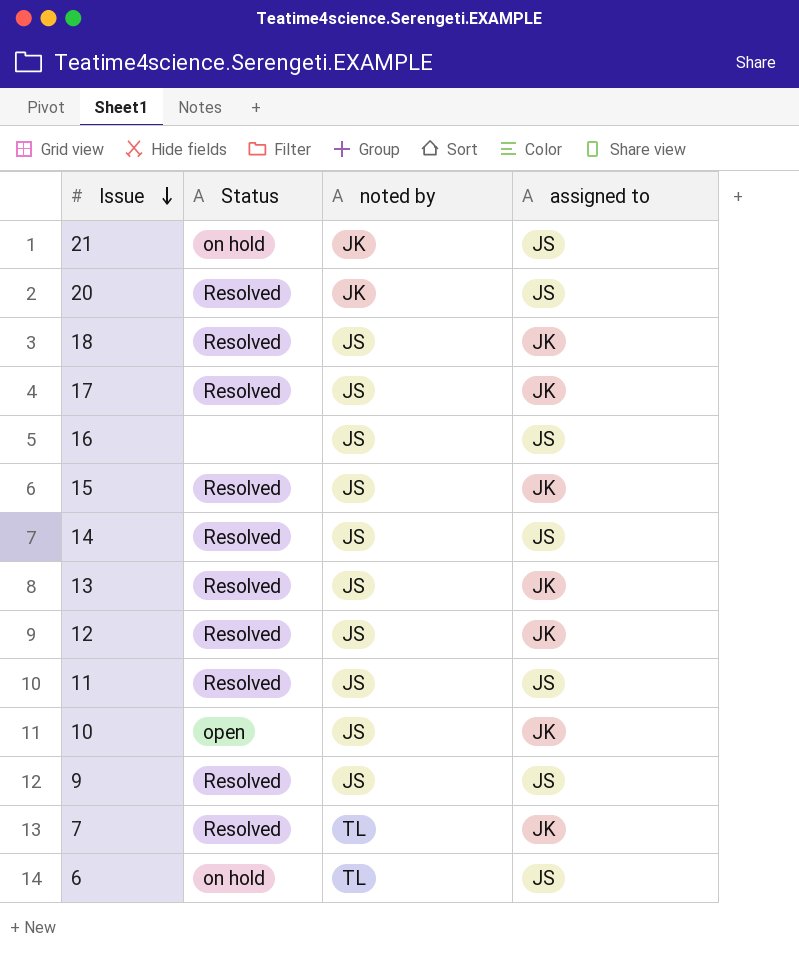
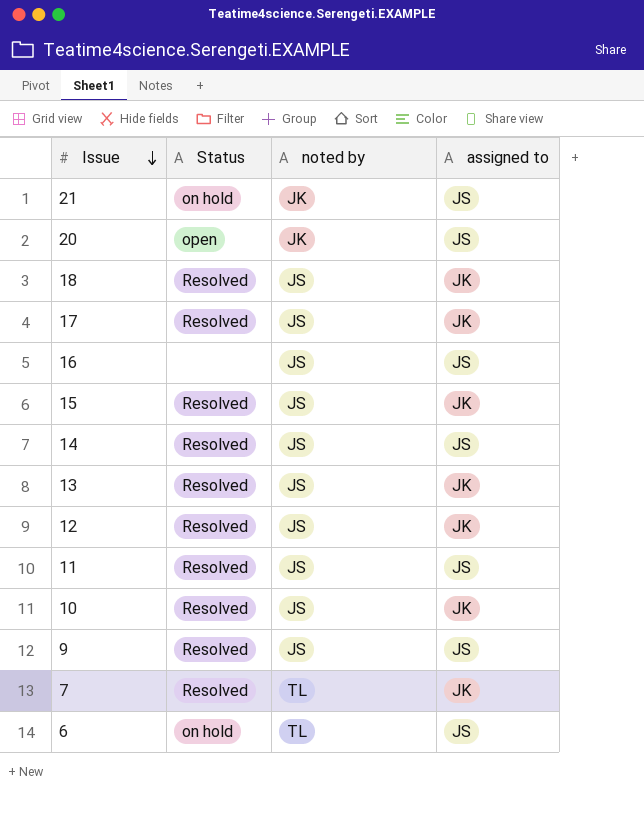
20 | Status: Resolved -> open
10 | Status: open -> Resolved

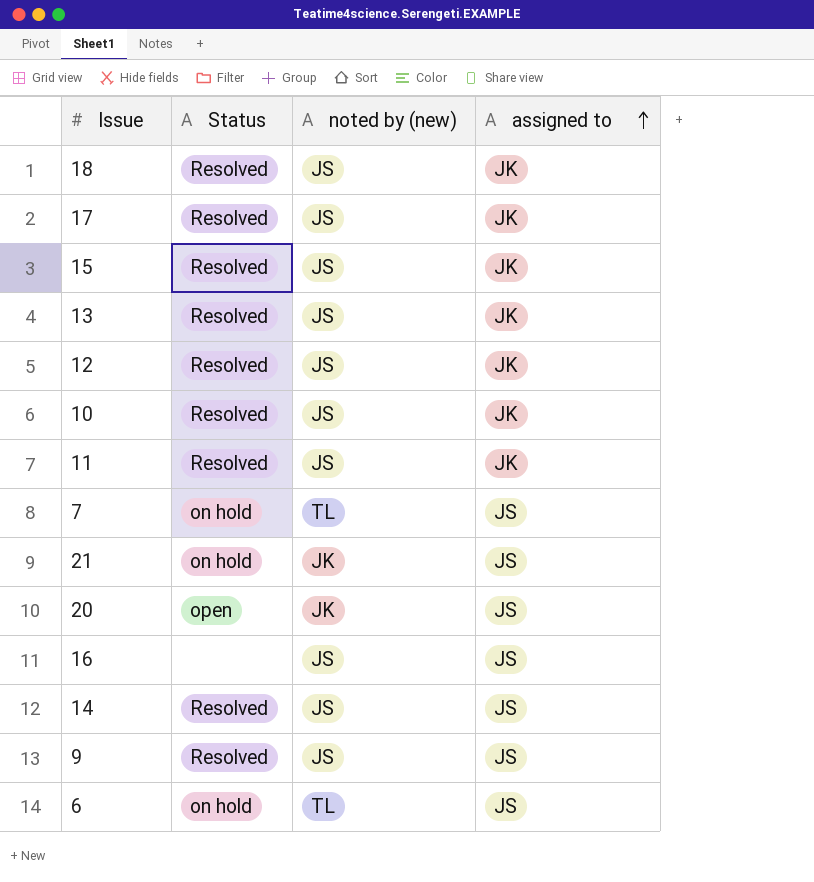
row order: Issue descending -> assigned to ascending
column name: noted by -> noted by (new)
11 | assigned to: JS -> JK
7 | Status: Resolved -> on hold
7 | assigned to: JK -> JS

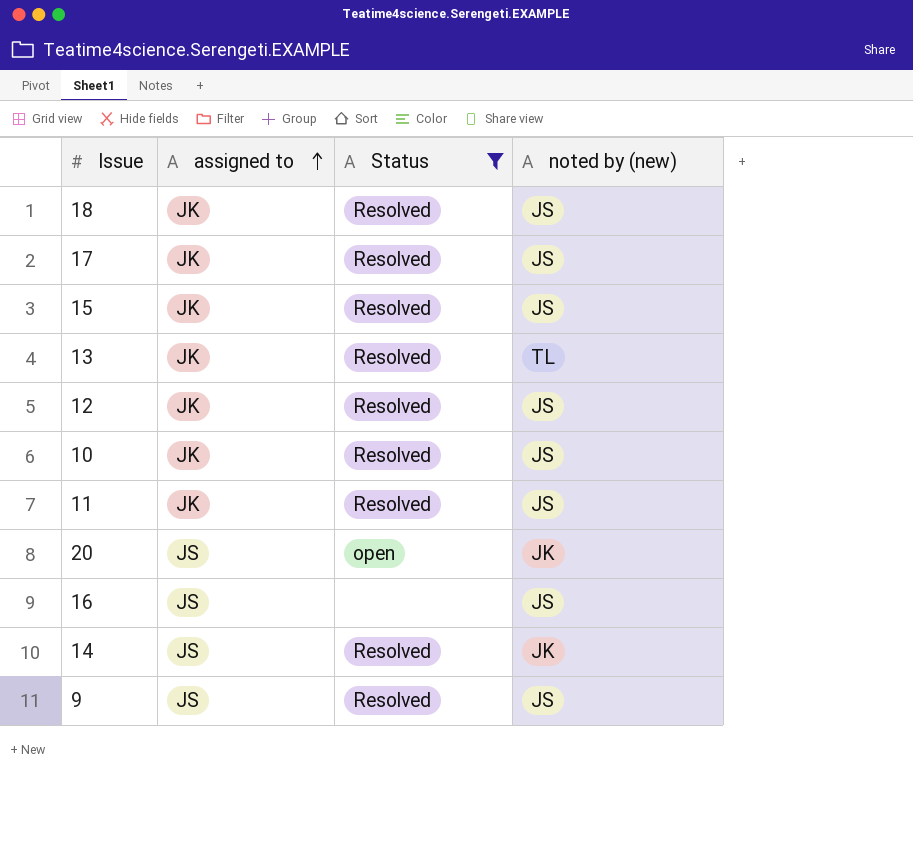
filter: none -> Status != on hold
column assigned to | position: 4 -> 2
13 | noted by (new): JS -> TL
14 | noted by (new): JS -> JK

